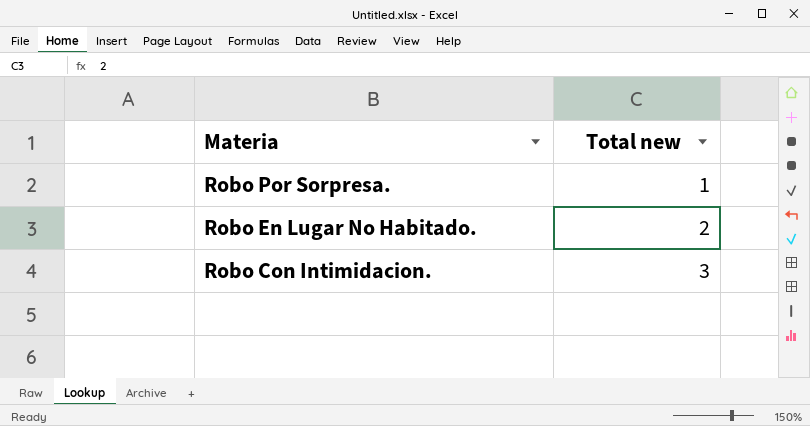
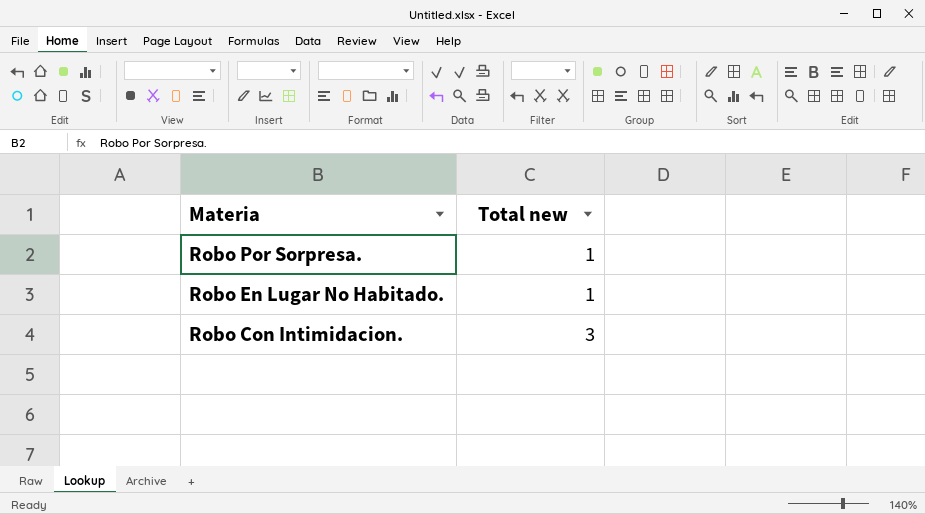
Robo En Lugar No Habitado. | Total new: 2 -> 1

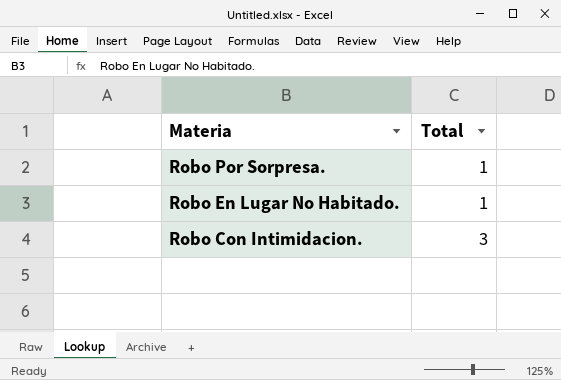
column name: Total new -> Total

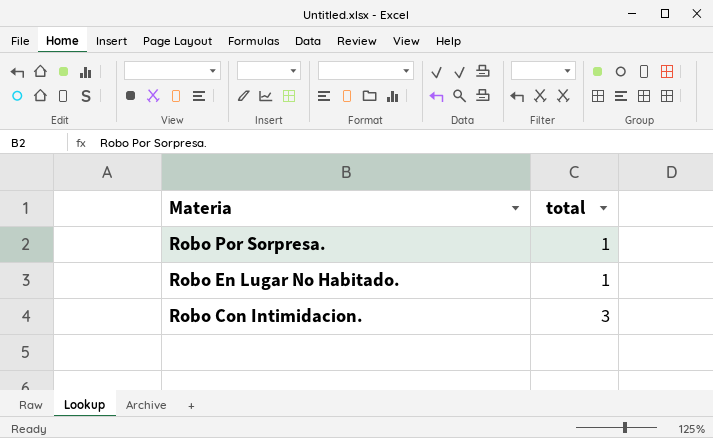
column name: Total -> total

